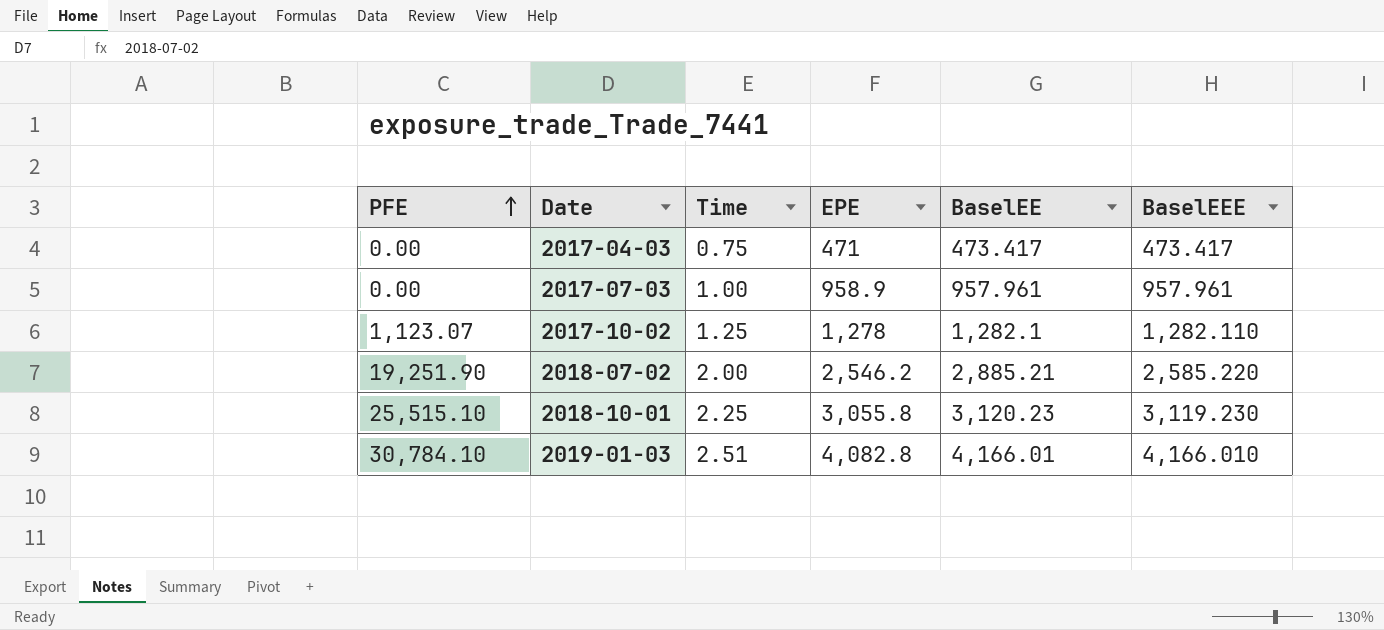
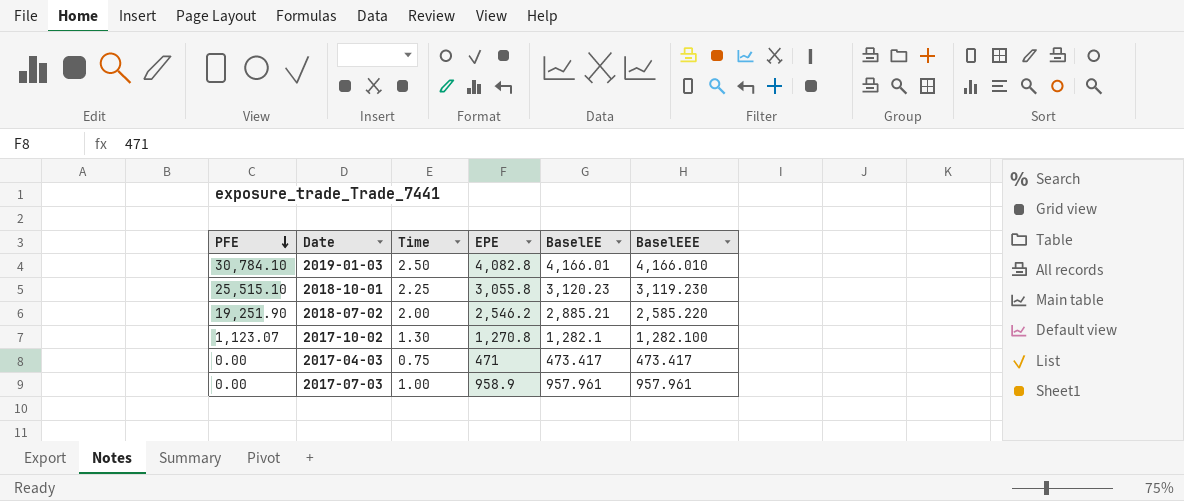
row order: PFE ascending -> PFE descending
2019-01-03 | Time: 2.51 -> 2.50
2017-10-02 | Time: 1.25 -> 1.30
2017-10-02 | EPE: 1,278 -> 1,270.8
2017-10-02 | BaselEEE: 1,282.110 -> 1,282.100

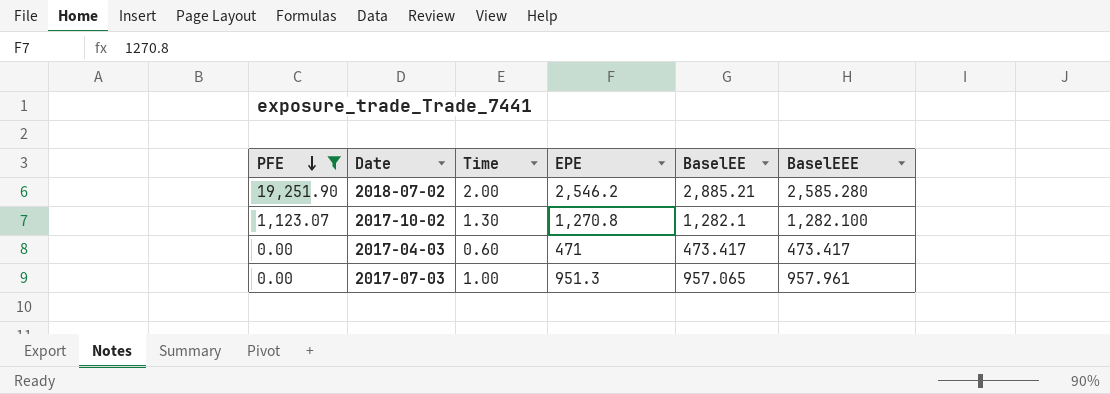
filter: none -> PFE <= 19,251.90
2018-07-02 | BaselEEE: 2,585.220 -> 2,585.280
2017-04-03 | Time: 0.75 -> 0.60
2017-07-03 | EPE: 958.9 -> 951.3
2017-07-03 | BaselEE: 957.961 -> 957.065

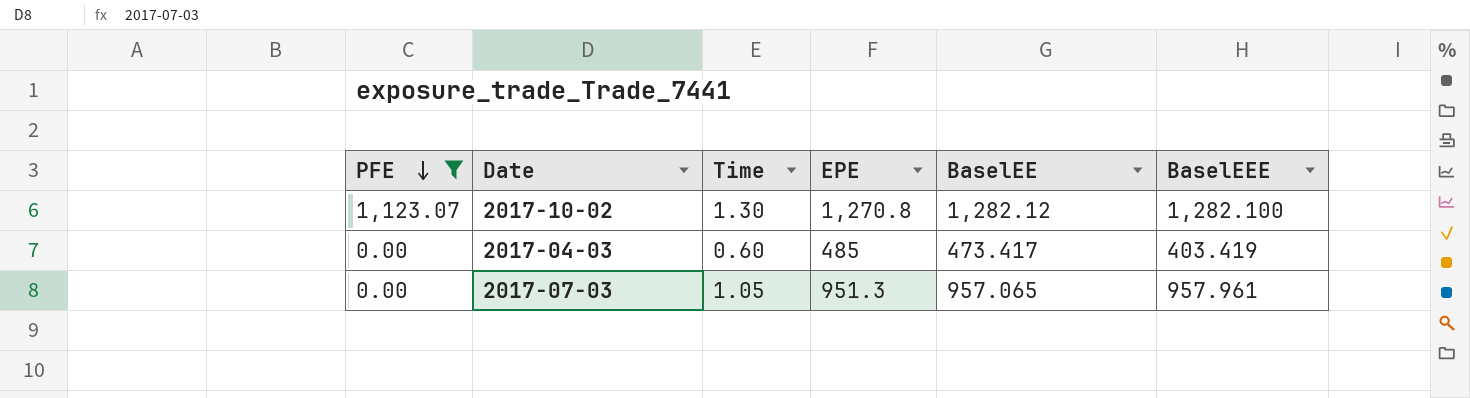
row 2018-07-02: 19,251.90 | 2.00 | 2,546.2 | 2,885.21 | 2,585.280 -> none
2017-10-02 | BaselEE: 1,282.1 -> 1,282.12
2017-04-03 | EPE: 471 -> 485
2017-04-03 | BaselEEE: 473.417 -> 403.419
2017-07-03 | Time: 1.00 -> 1.05

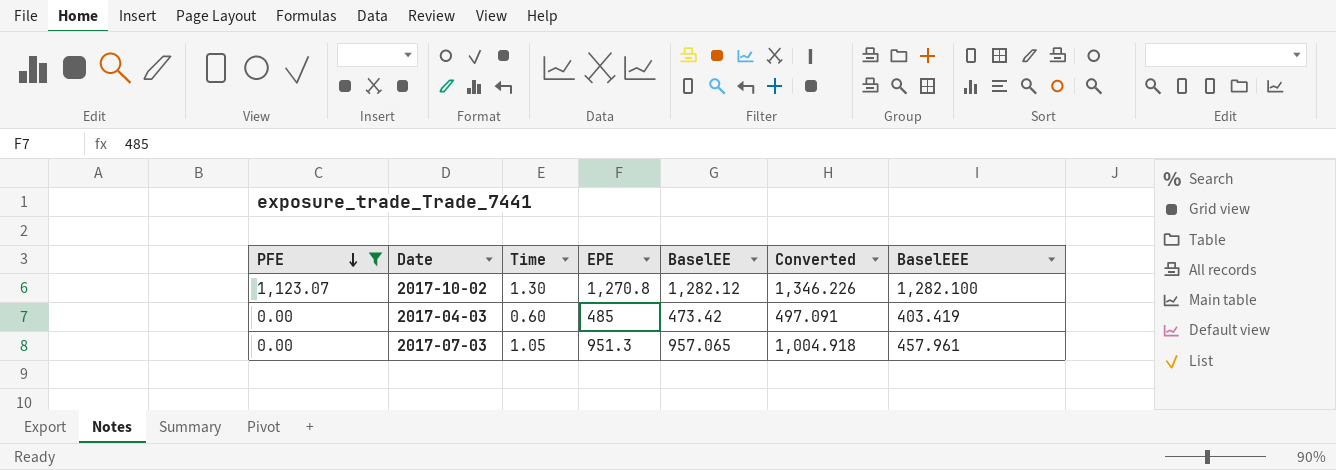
column Converted | formula: none -> [BaselEE] * 1.05
2017-04-03 | BaselEE: 473.417 -> 473.42
2017-07-03 | BaselEEE: 957.961 -> 457.961

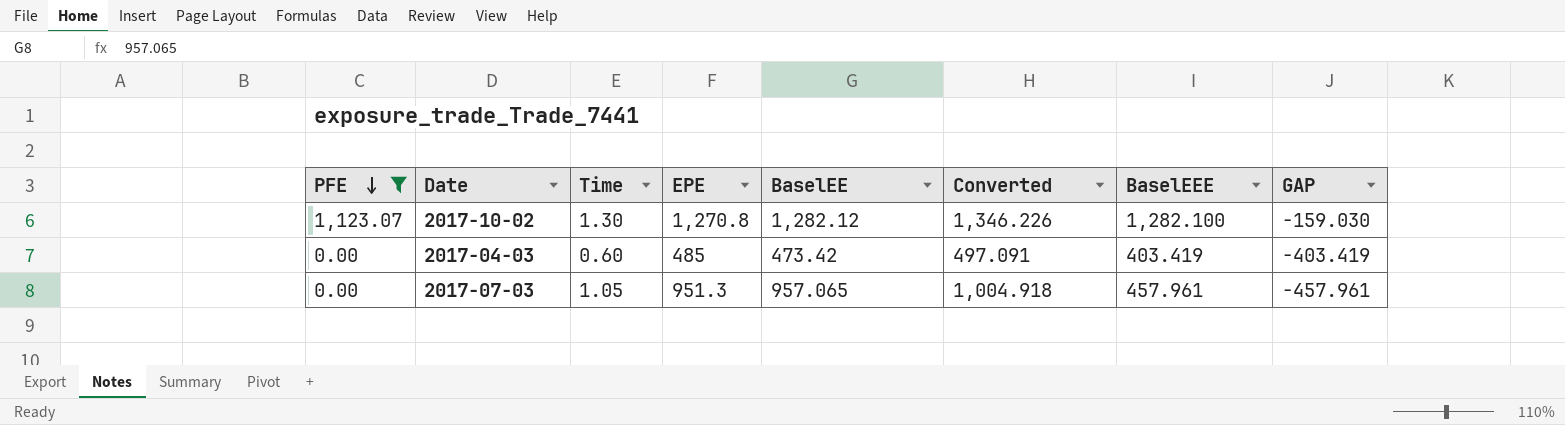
column GAP | formula: none -> [PFE] - [BaselEEE]

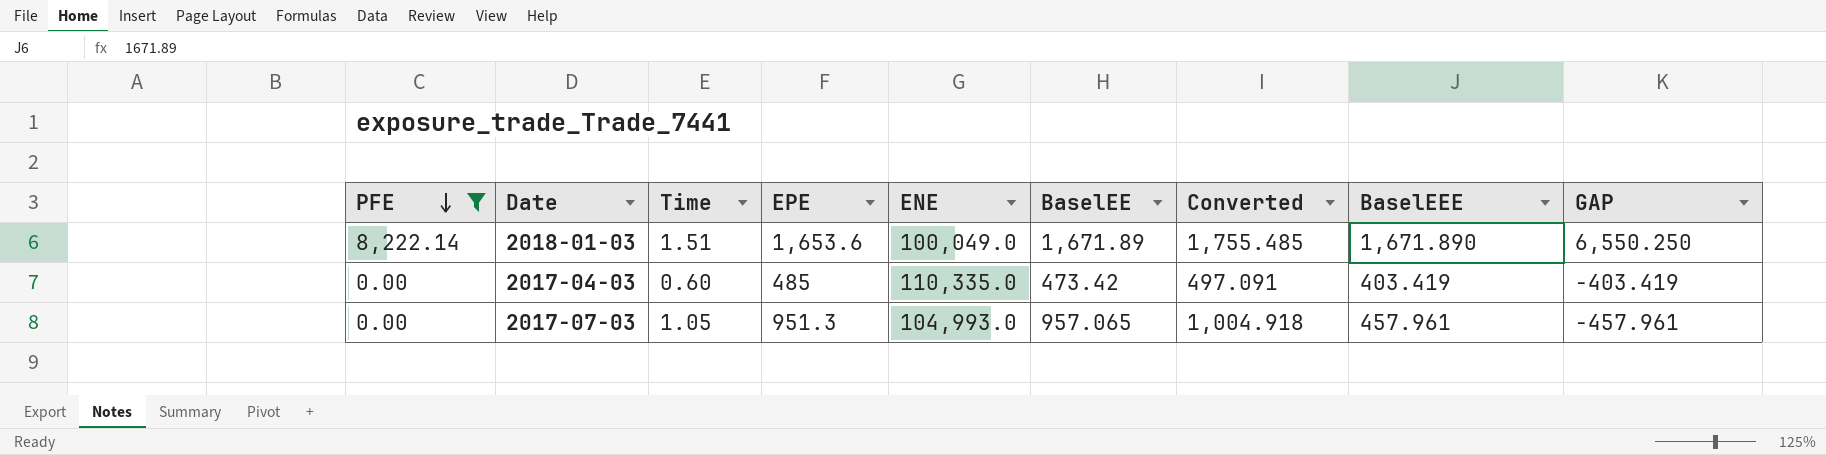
column ENE | position: none -> 5
row 2017-10-02: 1,123.07 | 1.30 | 1,270.8 | 1,282.12 | 1,346.226 | 1,282.100 | -159.030 -> none
row 2018-01-03: none -> 8,222.14 | 1.51 | 1,653.6 | 100,049.0 | 1,671.89 | 1,755.485 | 1,671.890 | 6,550.250

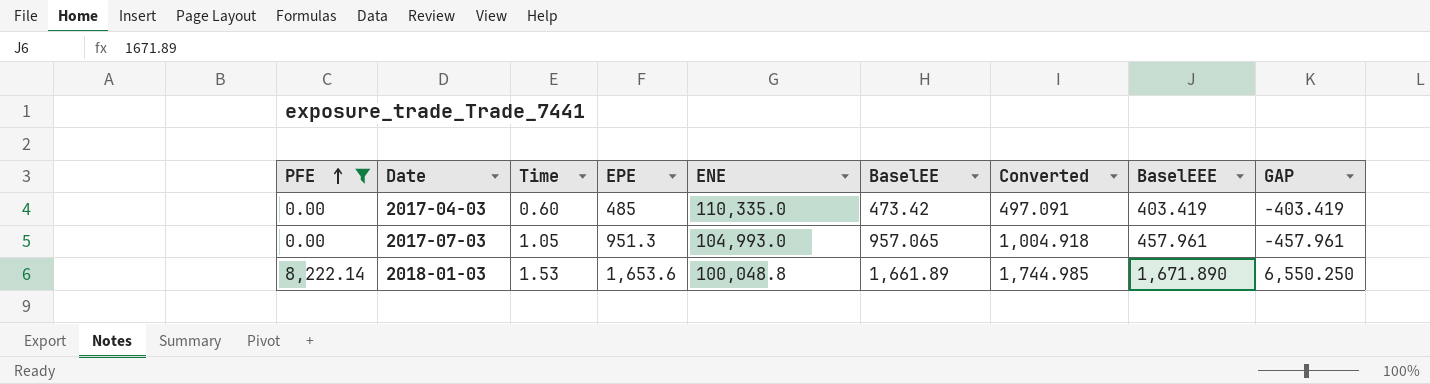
row order: PFE descending -> PFE ascending
2018-01-03 | Time: 1.51 -> 1.53
2018-01-03 | ENE: 100,049.0 -> 100,048.8
2018-01-03 | BaselEE: 1,671.89 -> 1,661.89
2018-01-03 | Converted: 1,755.485 -> 1,744.985

